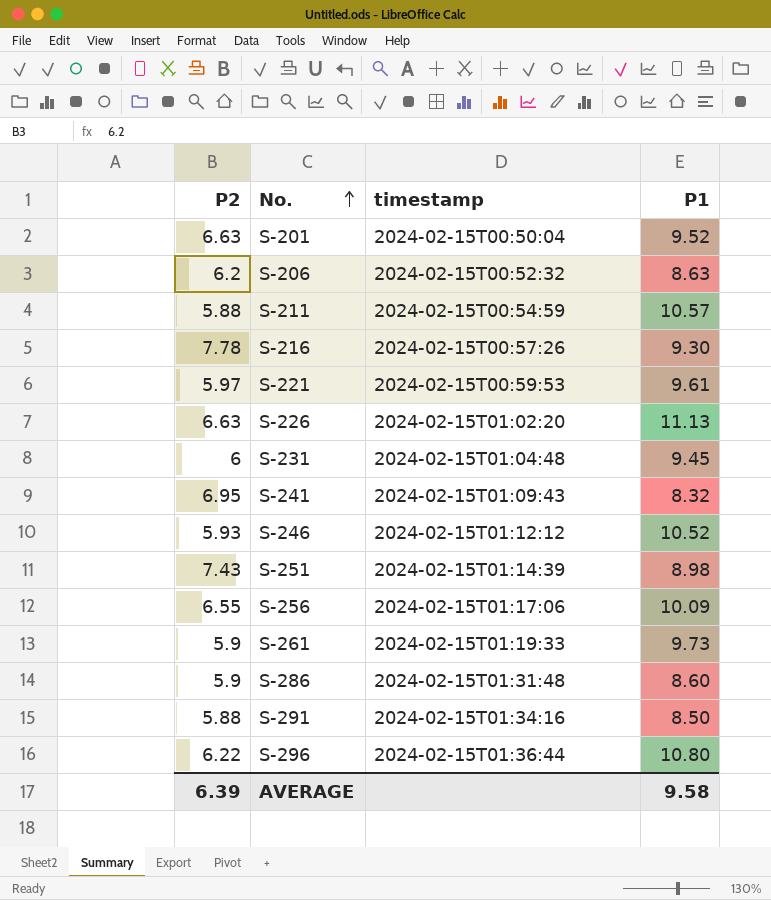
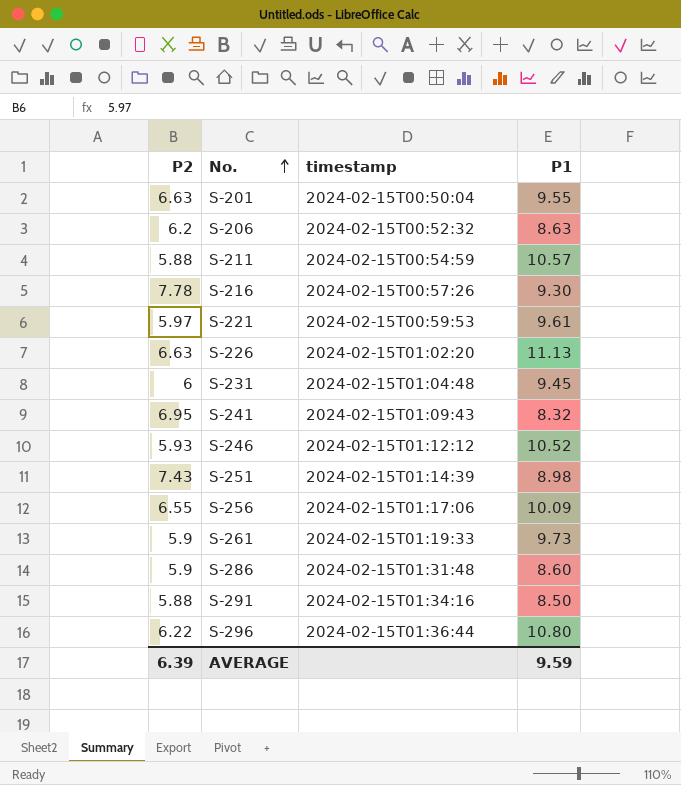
S-201 | P1: 9.52 -> 9.55
AVERAGE | P1: 9.58 -> 9.59

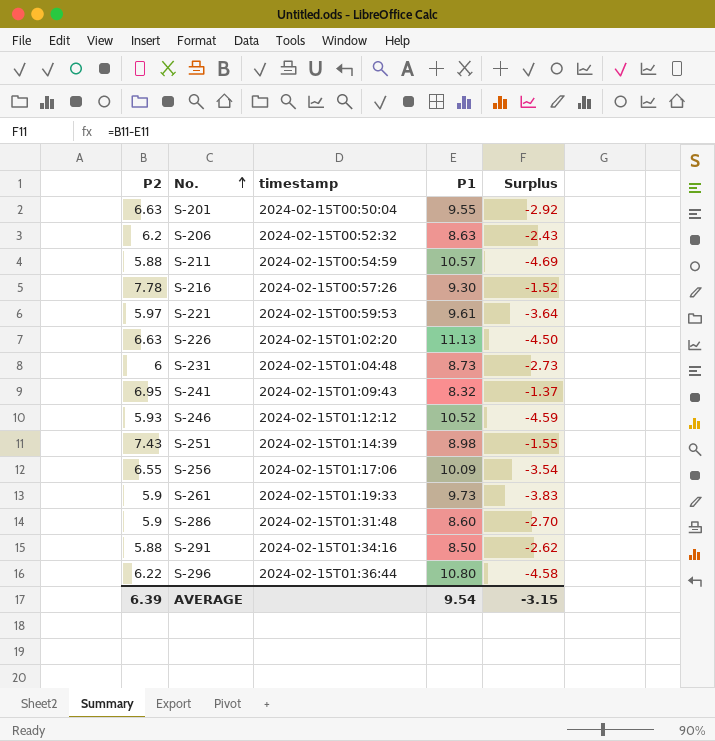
column Surplus | formula: none -> [P2] - [P1]
S-231 | P1: 9.45 -> 8.73
AVERAGE | P1: 9.59 -> 9.54

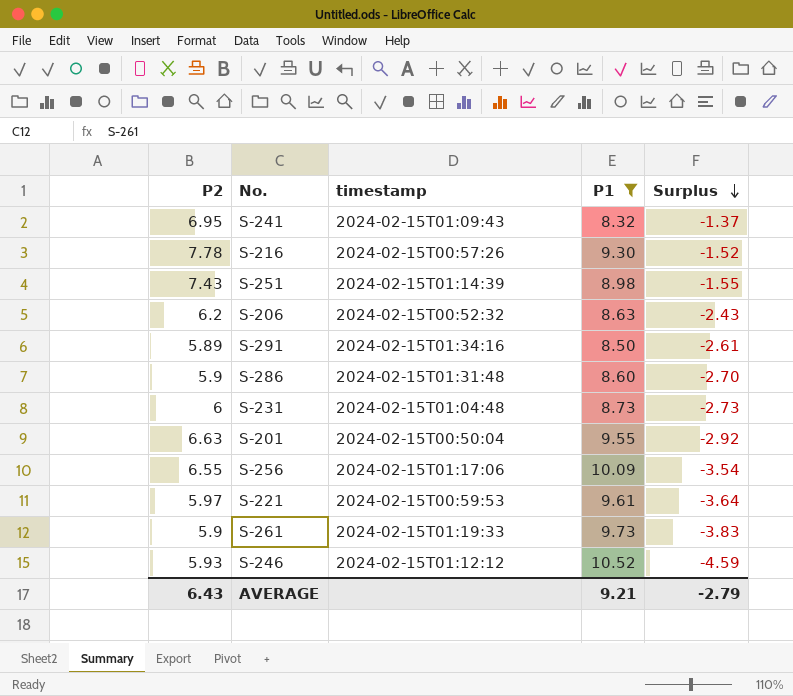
filter: none -> P1 <= 10.52
row order: No. ascending -> Surplus descending
S-291 | P2: 5.88 -> 5.89
S-291 | Surplus: -2.62 -> -2.61
AVERAGE | P2: 6.39 -> 6.43
AVERAGE | P1: 9.54 -> 9.21
AVERAGE | Surplus: -3.15 -> -2.79

